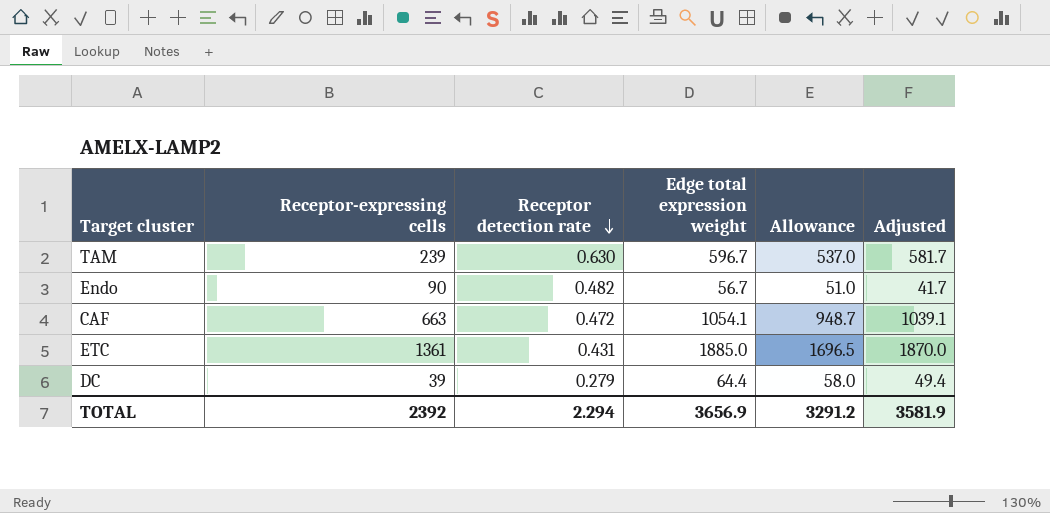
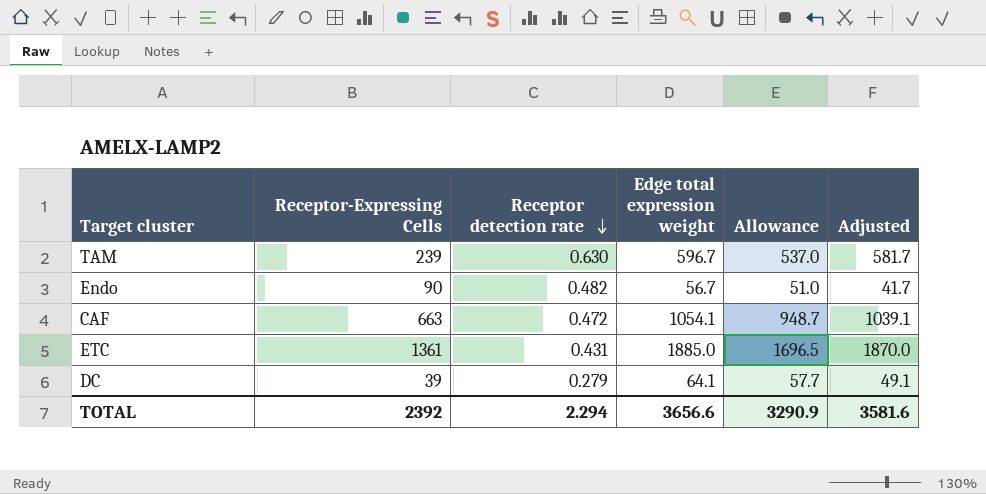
column name: Receptor-expressing cells -> Receptor-Expressing Cells
DC | Edge total expression weight: 64.4 -> 64.1
DC | Allowance: 58.0 -> 57.7
DC | Adjusted: 49.4 -> 49.1
TOTAL | Edge total expression weight: 3656.9 -> 3656.6
TOTAL | Allowance: 3291.2 -> 3290.9
TOTAL | Adjusted: 3581.9 -> 3581.6

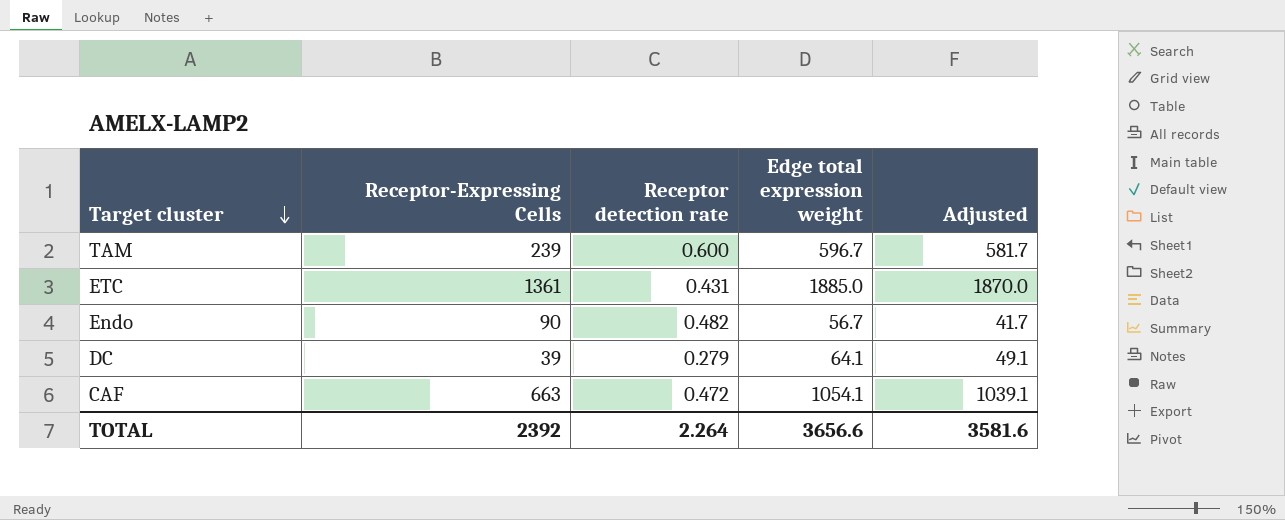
row order: Receptor detection rate descending -> Target cluster descending
column Allowance | formula: [Edge total expression weight] * 0.9 -> none
TAM | Receptor detection rate: 0.630 -> 0.600
TOTAL | Receptor detection rate: 2.294 -> 2.264

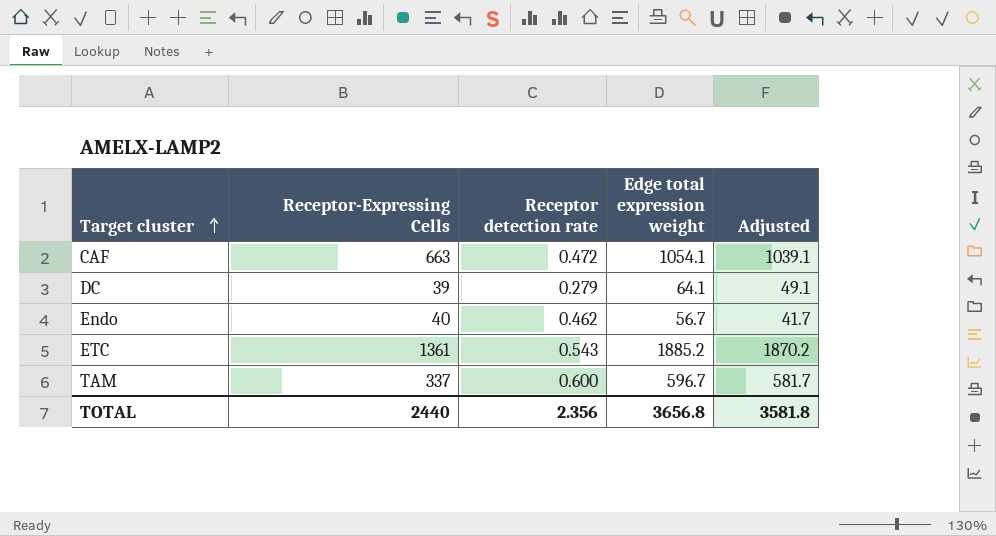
row order: Target cluster descending -> Target cluster ascending
Endo | Receptor-Expressing Cells: 90 -> 40
Endo | Receptor detection rate: 0.482 -> 0.462
ETC | Receptor detection rate: 0.431 -> 0.543
ETC | Edge total expression weight: 1885.0 -> 1885.2
ETC | Adjusted: 1870.0 -> 1870.2
TAM | Receptor-Expressing Cells: 239 -> 337
TOTAL | Receptor-Expressing Cells: 2392 -> 2440
TOTAL | Receptor detection rate: 2.264 -> 2.356
TOTAL | Edge total expression weight: 3656.6 -> 3656.8
TOTAL | Adjusted: 3581.6 -> 3581.8

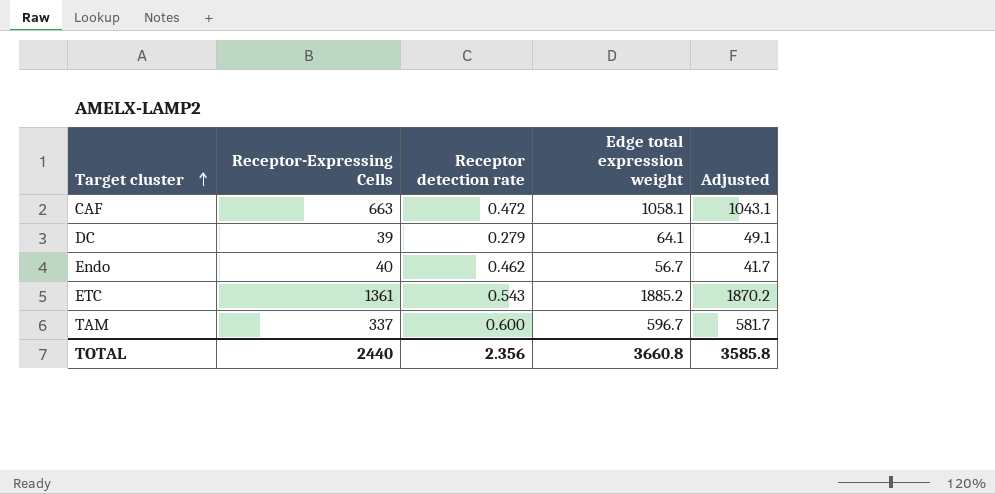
CAF | Edge total expression weight: 1054.1 -> 1058.1
CAF | Adjusted: 1039.1 -> 1043.1
TOTAL | Edge total expression weight: 3656.8 -> 3660.8
TOTAL | Adjusted: 3581.8 -> 3585.8

